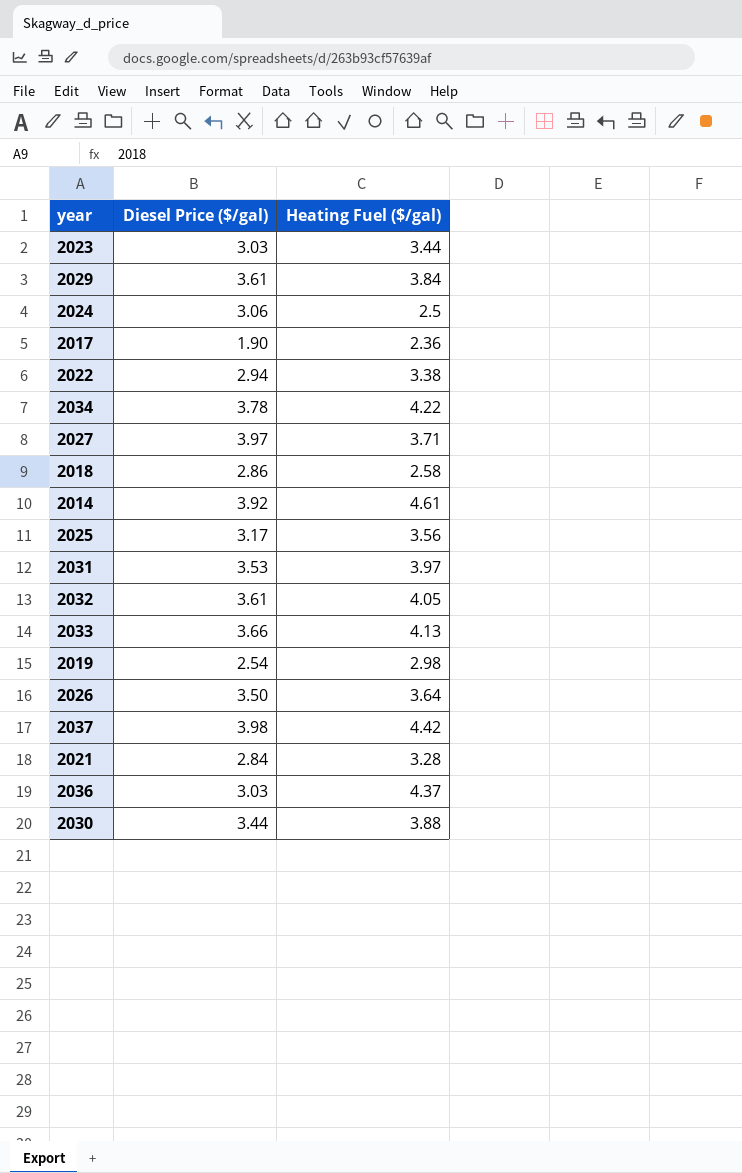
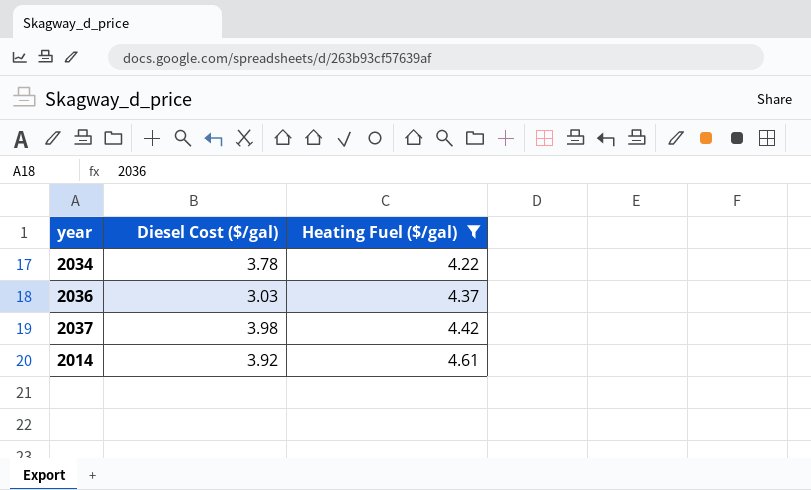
filter: none -> Heating Fuel ($/gal) >= 4.22
row order: none -> Heating Fuel ($/gal) ascending
column name: Diesel Price ($/gal) -> Diesel Cost ($/gal)

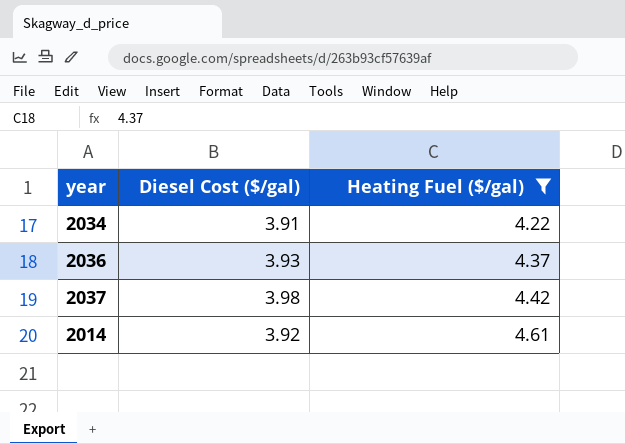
2034 | Diesel Cost ($/gal): 3.78 -> 3.91
2036 | Diesel Cost ($/gal): 3.03 -> 3.93

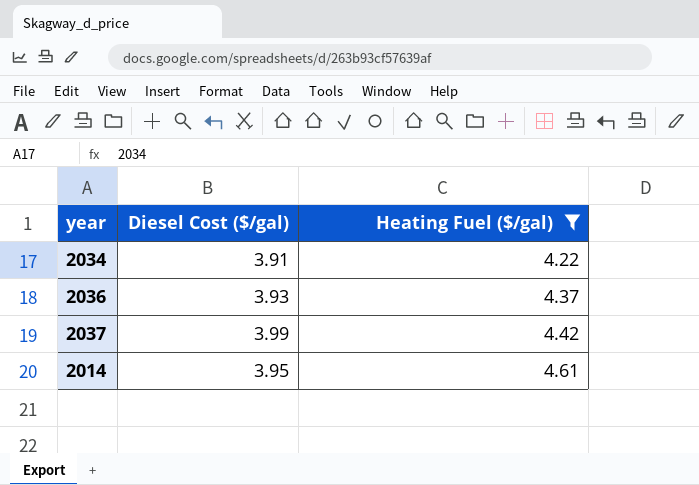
2037 | Diesel Cost ($/gal): 3.98 -> 3.99
2014 | Diesel Cost ($/gal): 3.92 -> 3.95

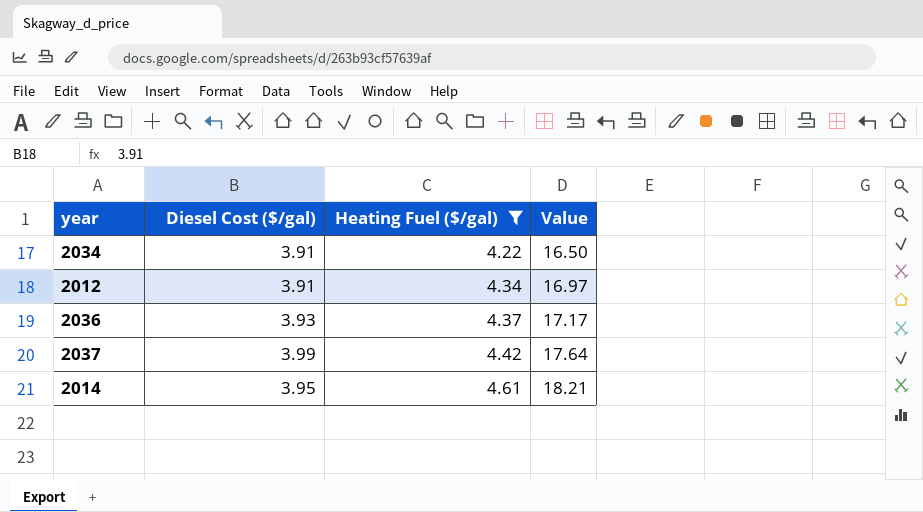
column Value | formula: none -> [Diesel Cost ($/gal)] * [Heating Fuel ($/gal)]
row 2012: none -> 3.91 | 4.34 | 16.97

